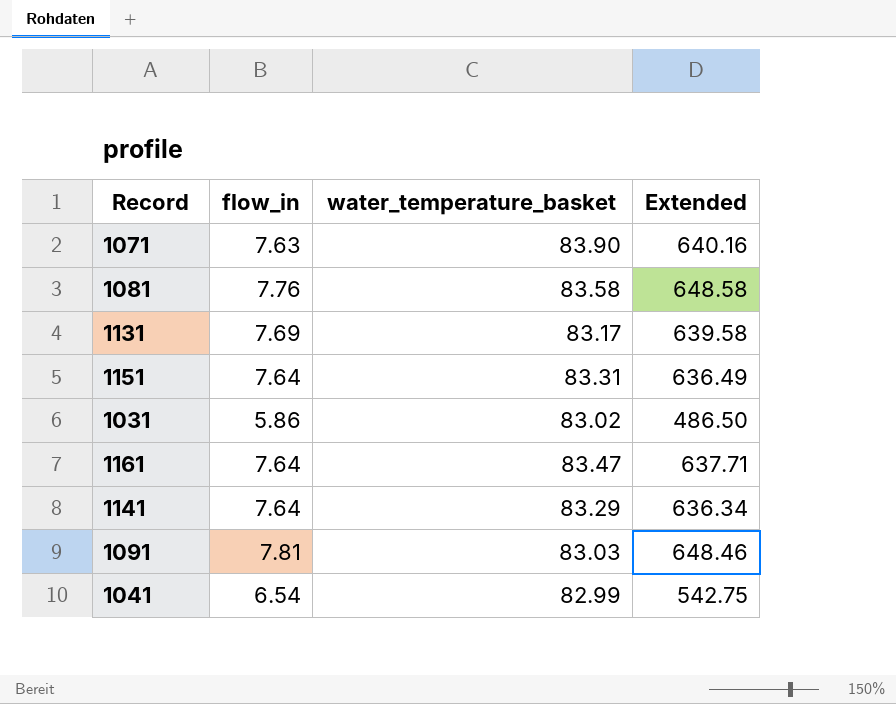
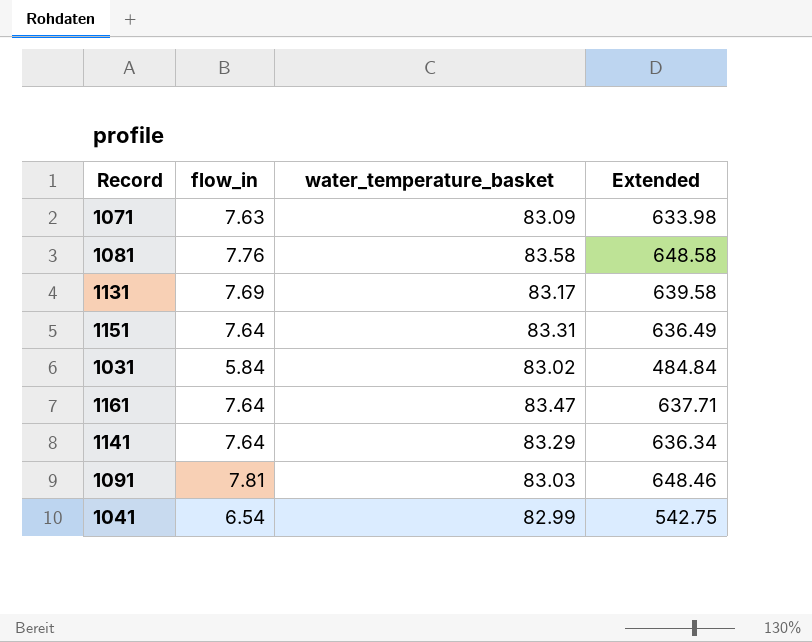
1071 | water_temperature_basket: 83.90 -> 83.09
1071 | Extended: 640.16 -> 633.98
1031 | flow_in: 5.86 -> 5.84
1031 | Extended: 486.50 -> 484.84

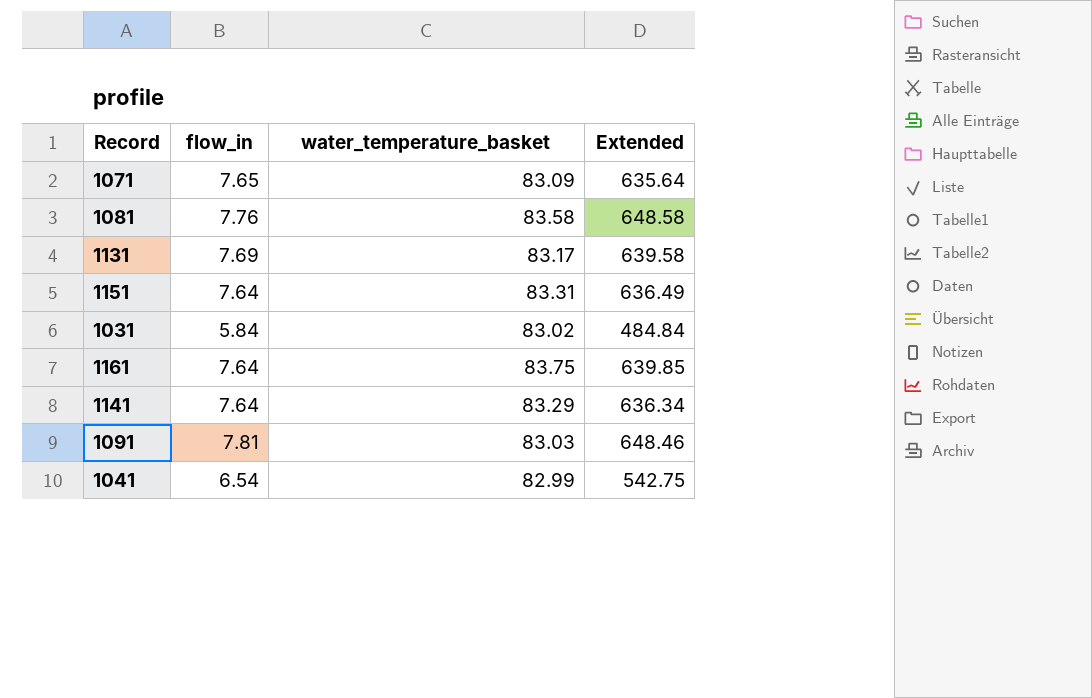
1071 | flow_in: 7.63 -> 7.65
1071 | Extended: 633.98 -> 635.64
1161 | water_temperature_basket: 83.47 -> 83.75
1161 | Extended: 637.71 -> 639.85

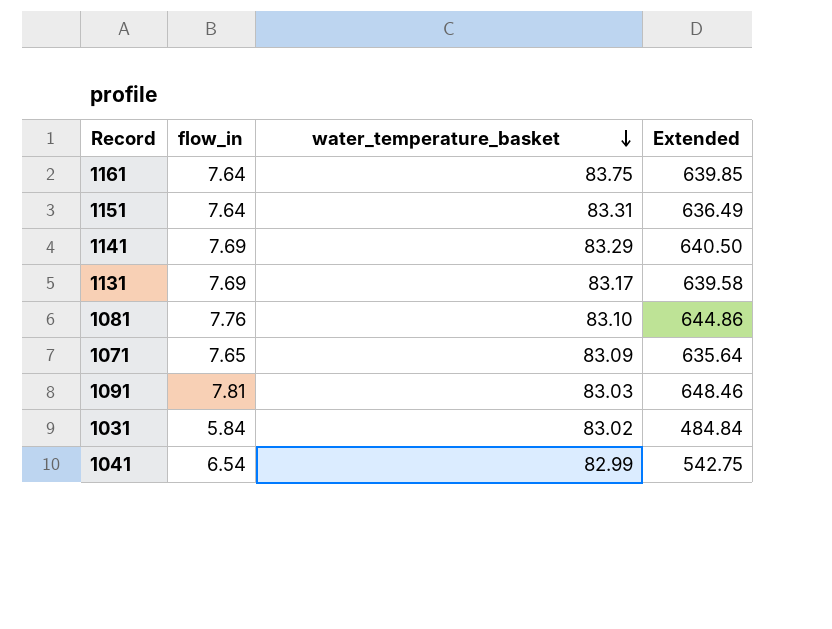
row order: none -> water_temperature_basket descending
1141 | flow_in: 7.64 -> 7.69
1141 | Extended: 636.34 -> 640.50
1081 | water_temperature_basket: 83.58 -> 83.10
1081 | Extended: 648.58 -> 644.86

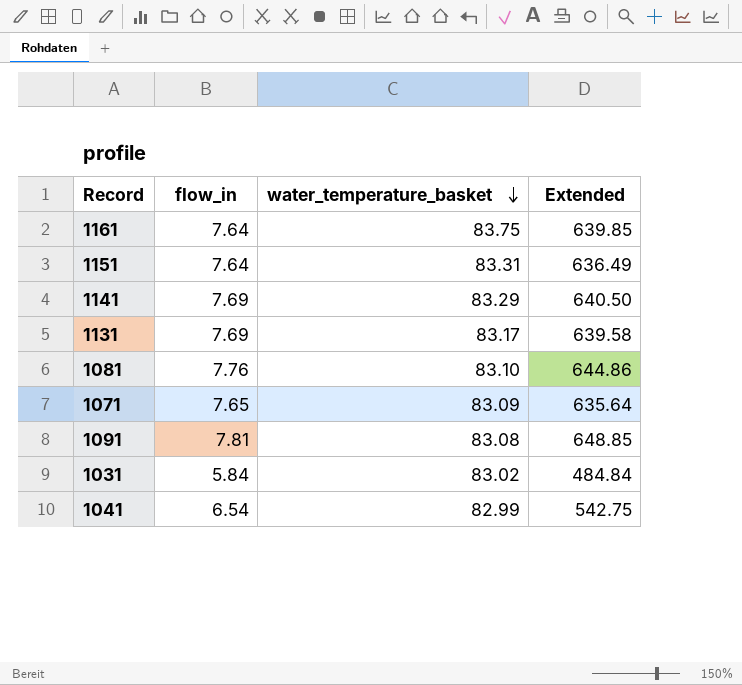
1091 | water_temperature_basket: 83.03 -> 83.08
1091 | Extended: 648.46 -> 648.85

